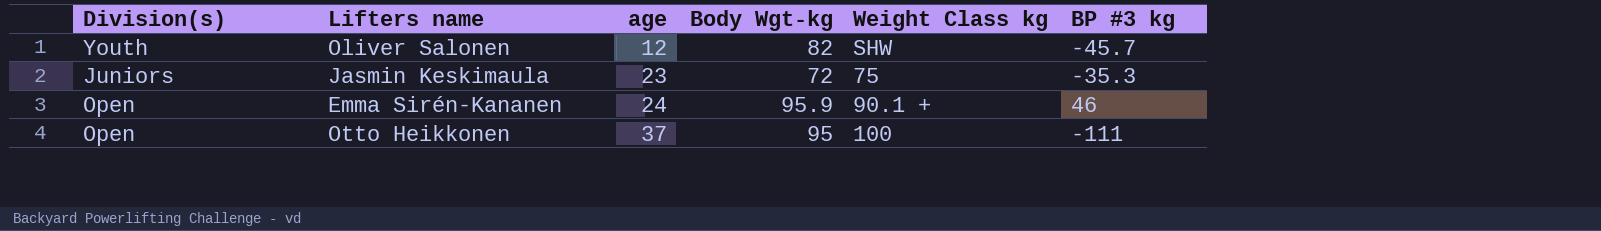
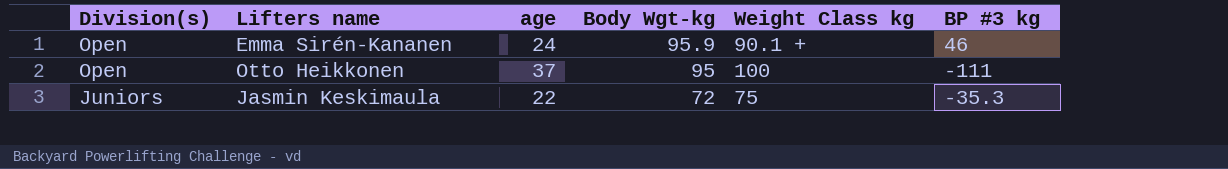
row order: age ascending -> Division(s) descending
row Oliver Salonen: Youth | 12 | 82 | SHW | -45.7 -> none
Jasmin Keskimaula | age: 23 -> 22

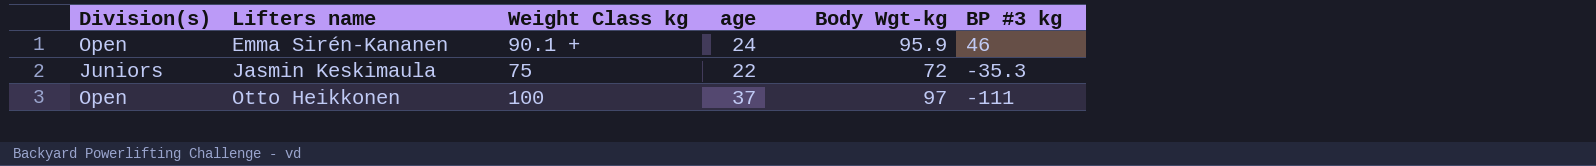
row order: Division(s) descending -> Lifters name ascending
column Weight Class kg | position: 5 -> 3
Otto Heikkonen | Body Wgt-kg: 95 -> 97

